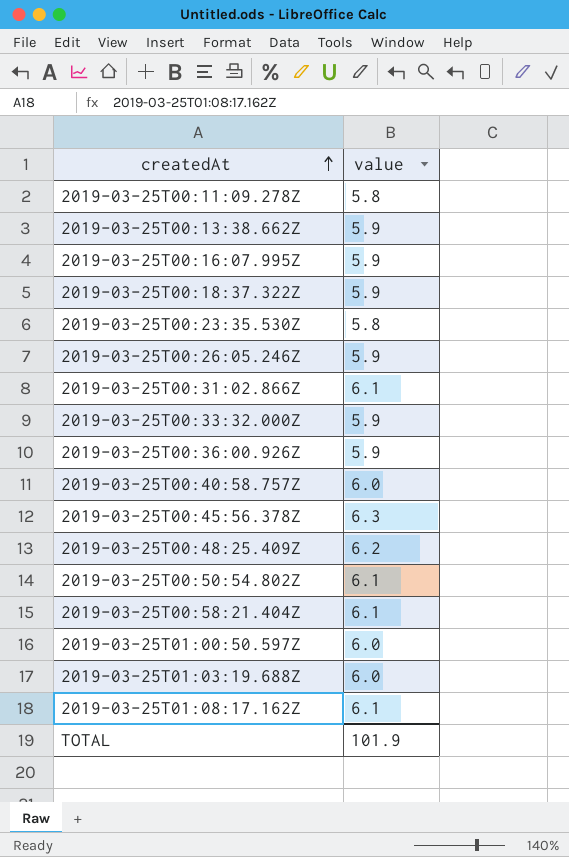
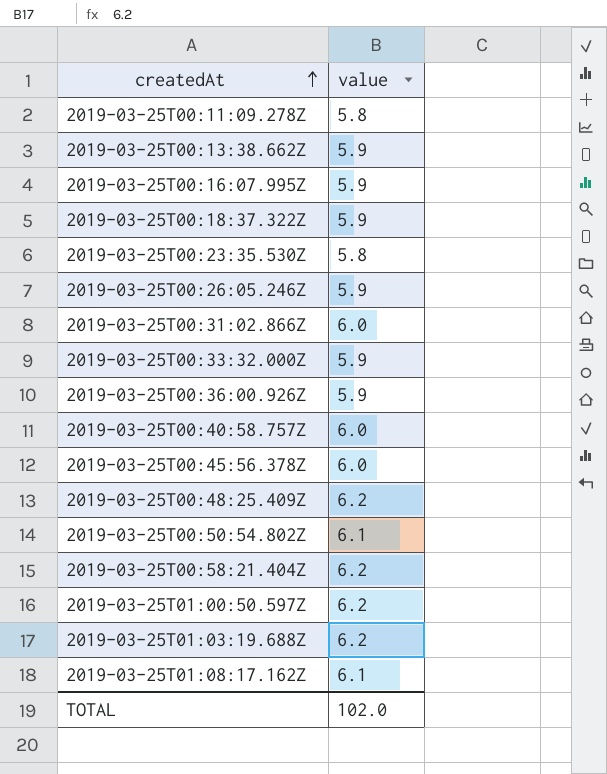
2019-03-25T00:31:02.866Z | value: 6.1 -> 6.0
2019-03-25T00:45:56.378Z | value: 6.3 -> 6.0
2019-03-25T00:58:21.404Z | value: 6.1 -> 6.2
2019-03-25T01:00:50.597Z | value: 6.0 -> 6.2
2019-03-25T01:03:19.688Z | value: 6.0 -> 6.2
TOTAL | value: 101.9 -> 102.0

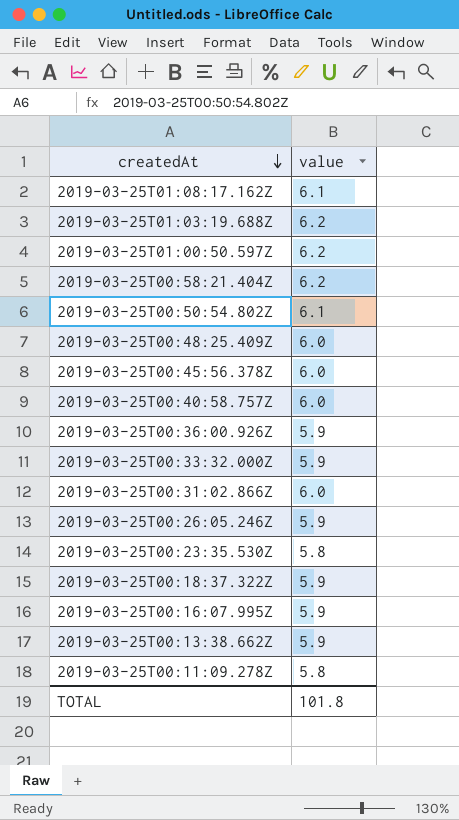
row order: createdAt ascending -> createdAt descending
2019-03-25T00:48:25.409Z | value: 6.2 -> 6.0
TOTAL | value: 102.0 -> 101.8

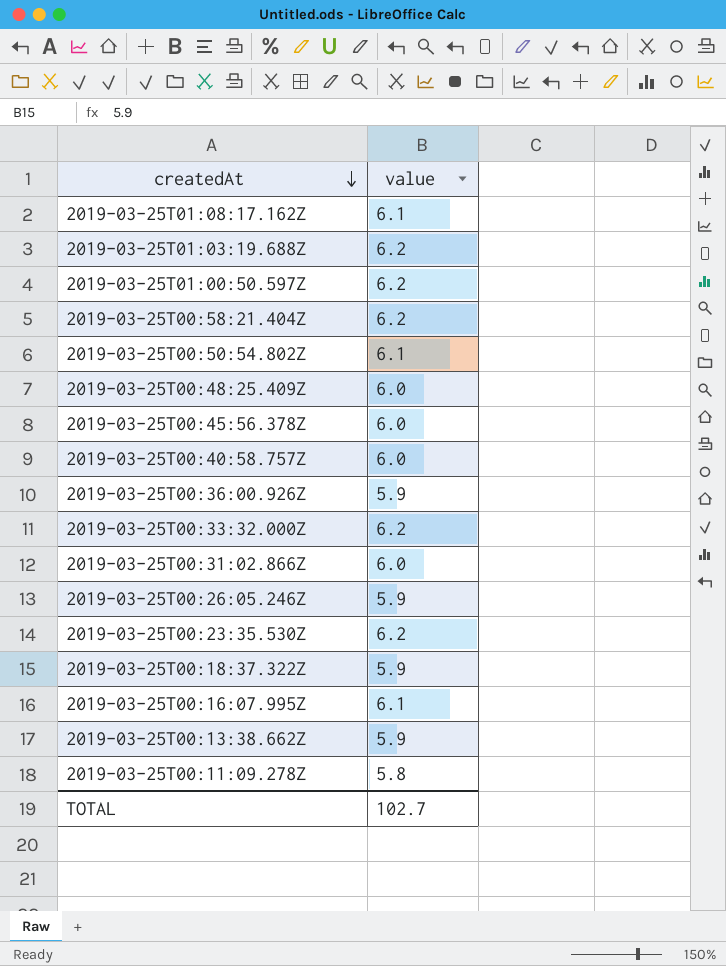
2019-03-25T00:33:32.000Z | value: 5.9 -> 6.2
2019-03-25T00:23:35.530Z | value: 5.8 -> 6.2
2019-03-25T00:16:07.995Z | value: 5.9 -> 6.1
TOTAL | value: 101.8 -> 102.7

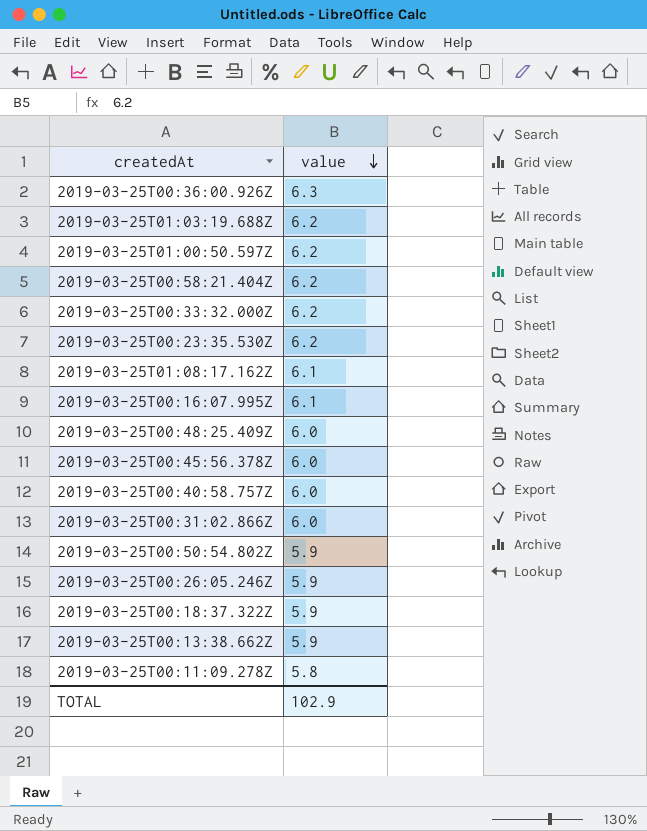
row order: createdAt descending -> value descending
2019-03-25T00:36:00.926Z | value: 5.9 -> 6.3
2019-03-25T00:50:54.802Z | value: 6.1 -> 5.9
TOTAL | value: 102.7 -> 102.9

